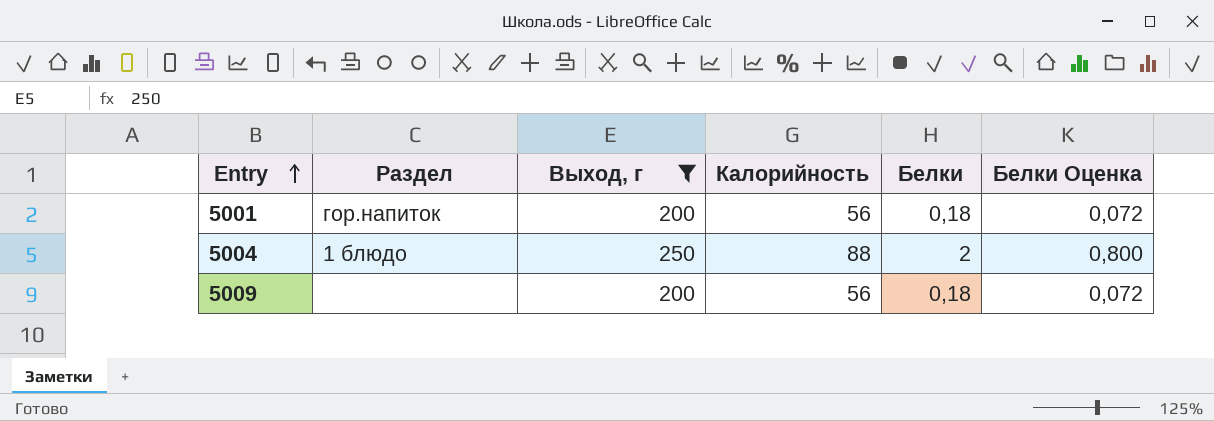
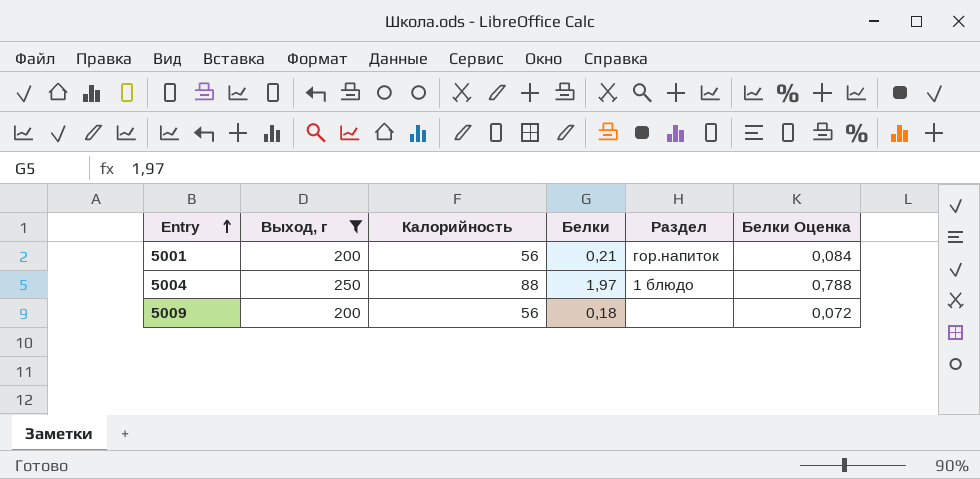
column Раздел | position: 2 -> 5
5001 | Белки: 0,18 -> 0,21
5001 | Белки Оценка: 0,072 -> 0,084
5004 | Белки: 2 -> 1,97
5004 | Белки Оценка: 0,800 -> 0,788

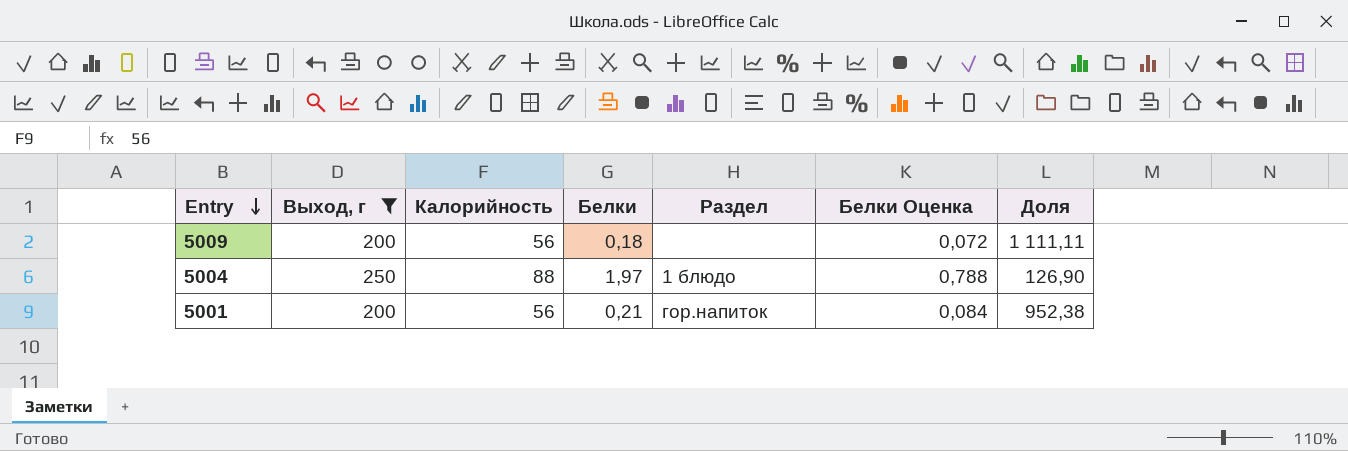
row order: Entry ascending -> Entry descending
column Доля | formula: none -> [Выход, г] / [Белки]

